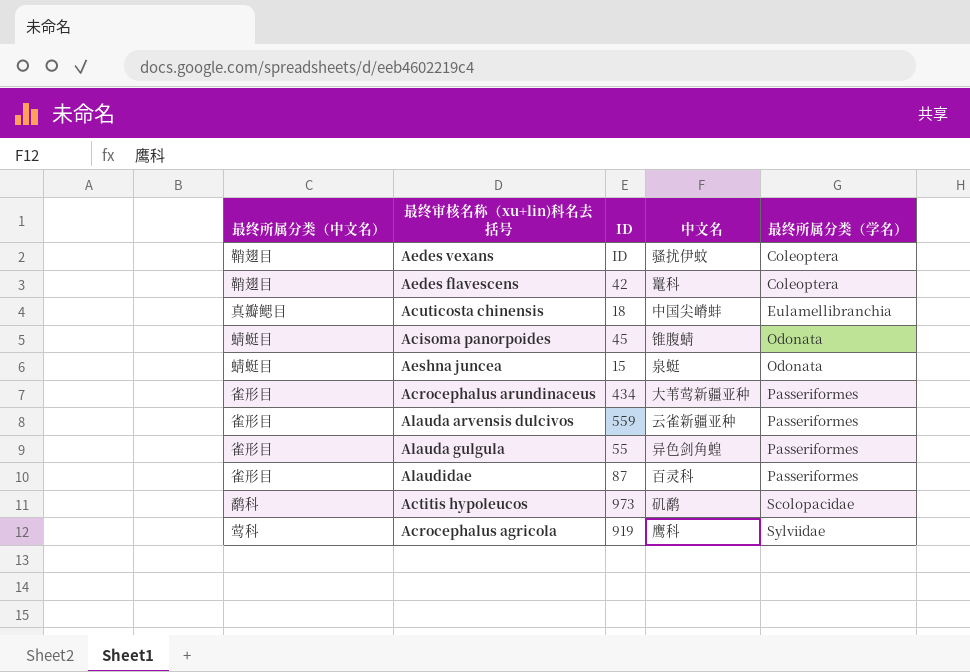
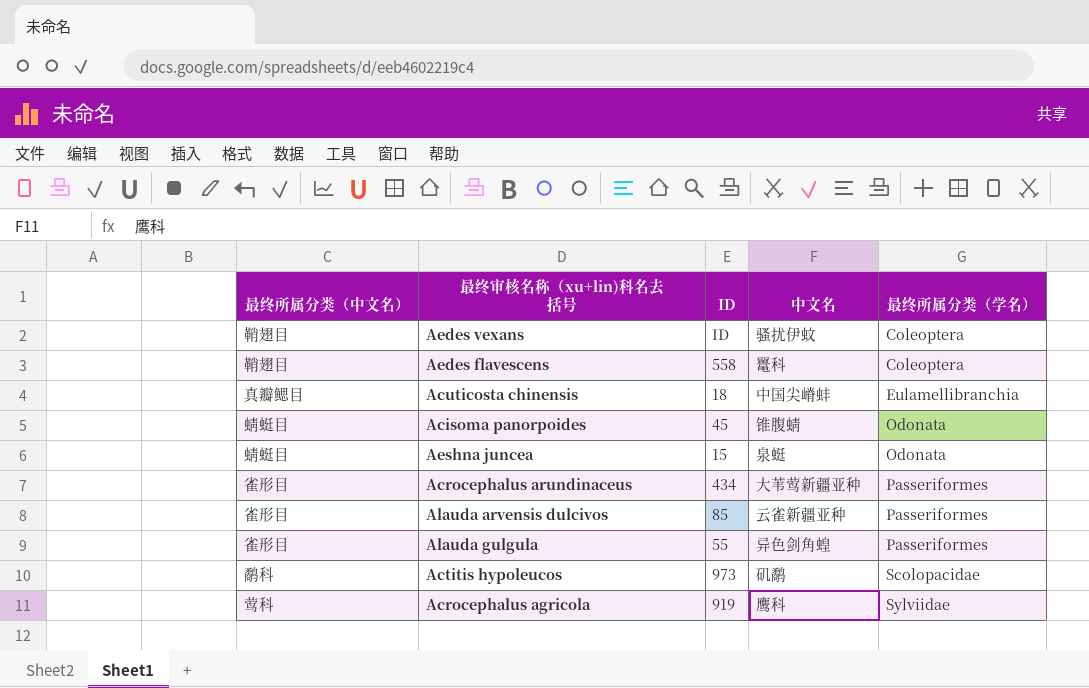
row Alaudidae: 雀形目 | 87 | 百灵科 | Passeriformes -> none
Aedes flavescens | ID: 42 -> 558
Alauda arvensis dulcivos | ID: 559 -> 85

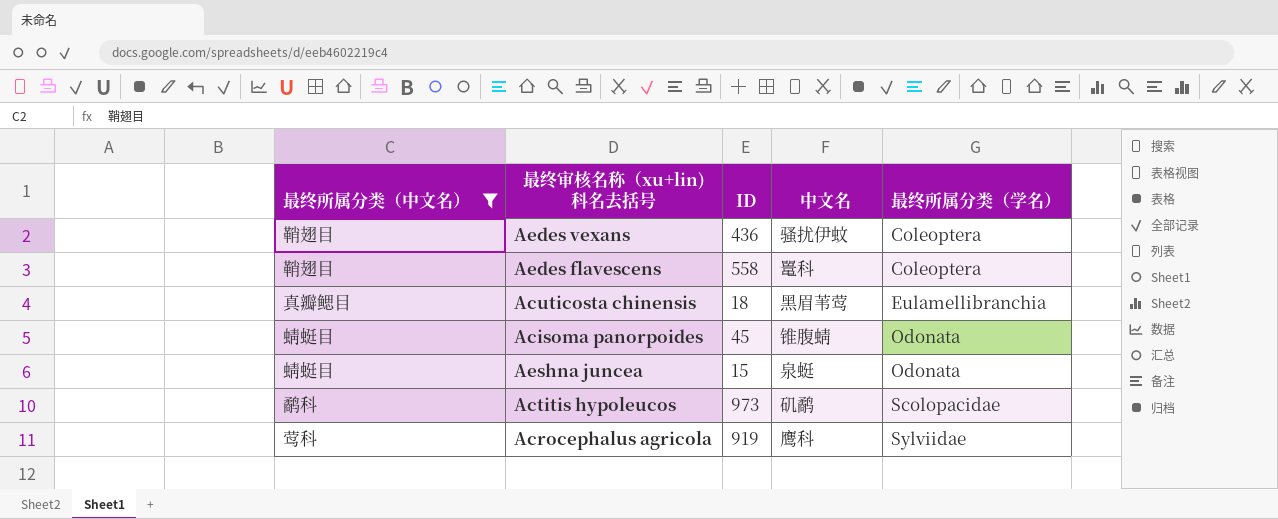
filter: none -> 最终所属分类（中文名） != 雀形目
Aedes vexans | ID: ID -> 436
Acuticosta chinensis | 中文名: 中国尖嵴蚌 -> 黑眉苇莺

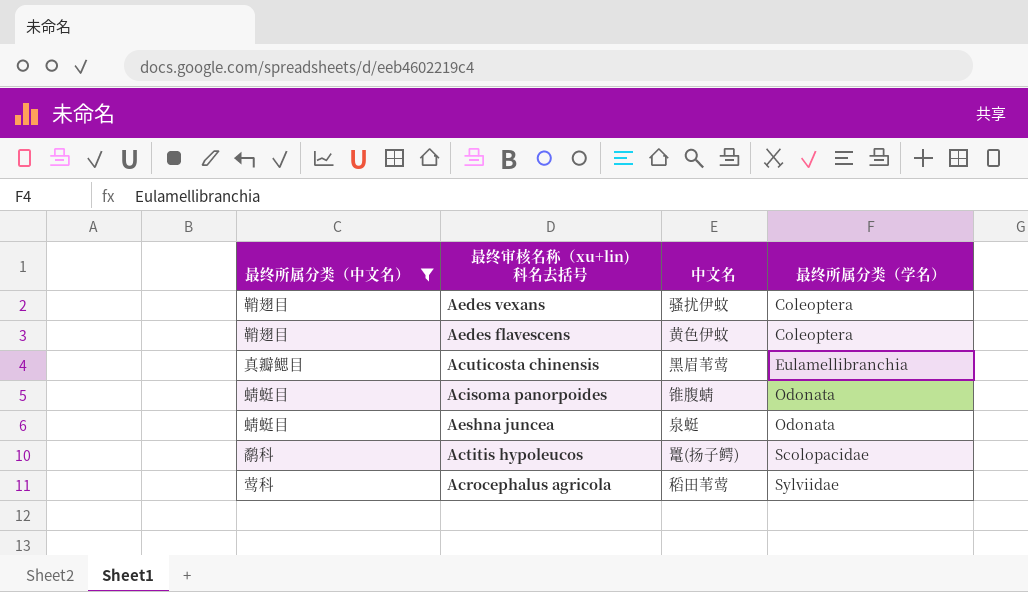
column ID | position: 3 -> none
Aedes flavescens | 中文名: 鼍科 -> 黄色伊蚊
Actitis hypoleucos | 中文名: 矶鹬 -> 鼍(扬子鳄)
Acrocephalus agricola | 中文名: 鹰科 -> 稻田苇莺

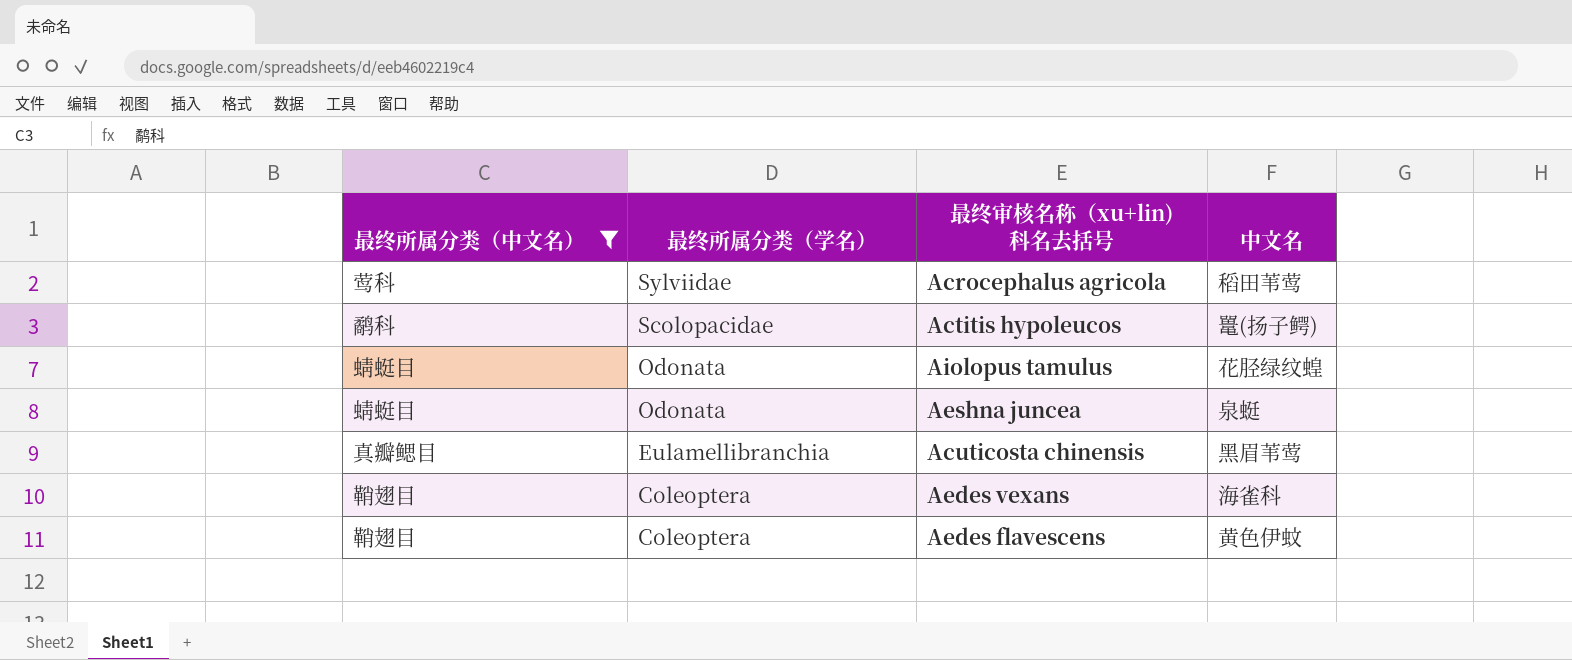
row order: 最终所属分类（学名） ascending -> 最终所属分类（学名） descending
column 最终所属分类（学名） | position: 4 -> 2
row Acisoma panorpoides: 蜻蜓目 | 锥腹蜻 | Odonata -> none
row Aiolopus tamulus: none -> 蜻蜓目 | Odonata | 花胫绿纹蝗
Aedes vexans | 中文名: 骚扰伊蚊 -> 海雀科

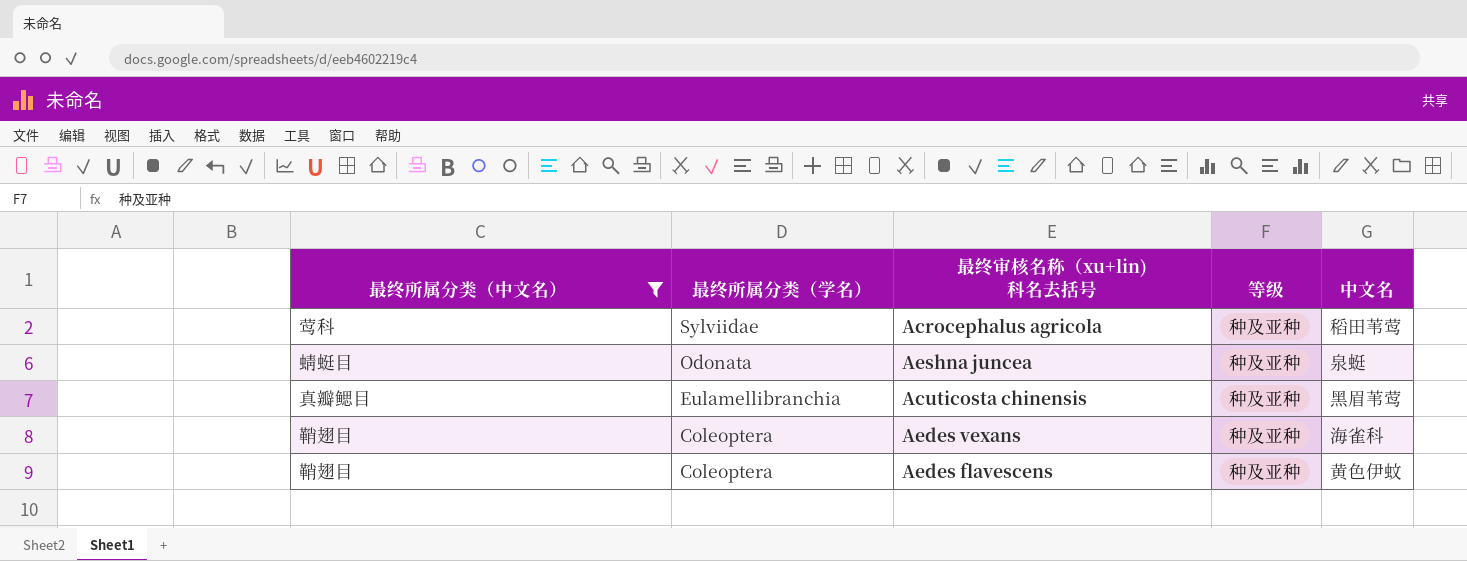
column 等级 | position: none -> 4
row Actitis hypoleucos: 鹬科 | Scolopacidae | 鼍(扬子鳄) -> none
row Aiolopus tamulus: 蜻蜓目 | Odonata | 花胫绿纹蝗 -> none

